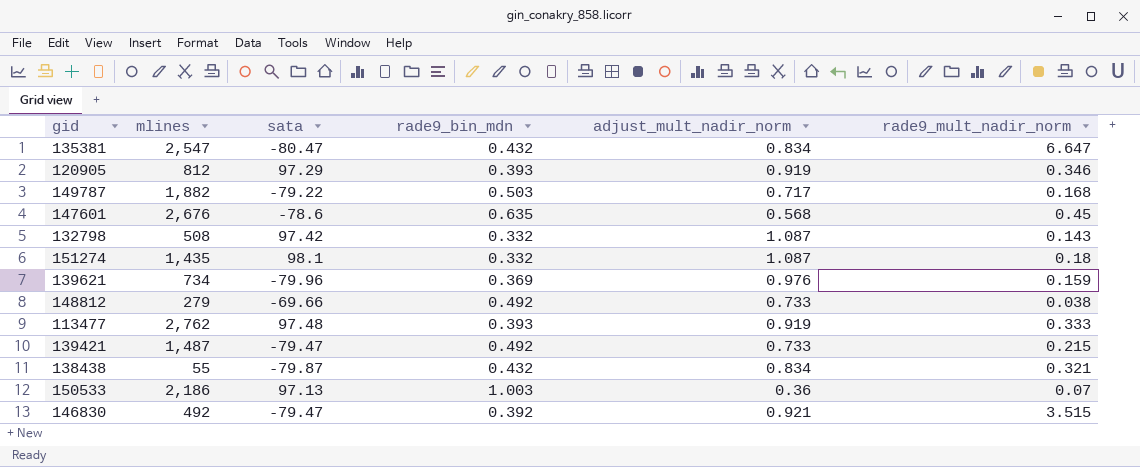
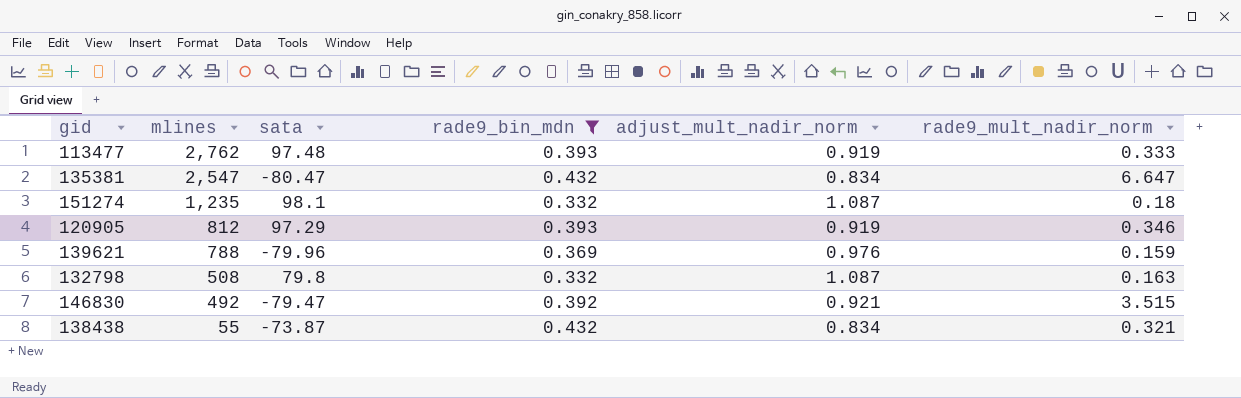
filter: none -> rade9_bin_mdn <= 0.432
row order: none -> mlines descending
151274 | mlines: 1,435 -> 1,235
139621 | mlines: 734 -> 788
132798 | sata: 97.42 -> 79.8
132798 | rade9_mult_nadir_norm: 0.143 -> 0.163
138438 | sata: -79.87 -> -73.87

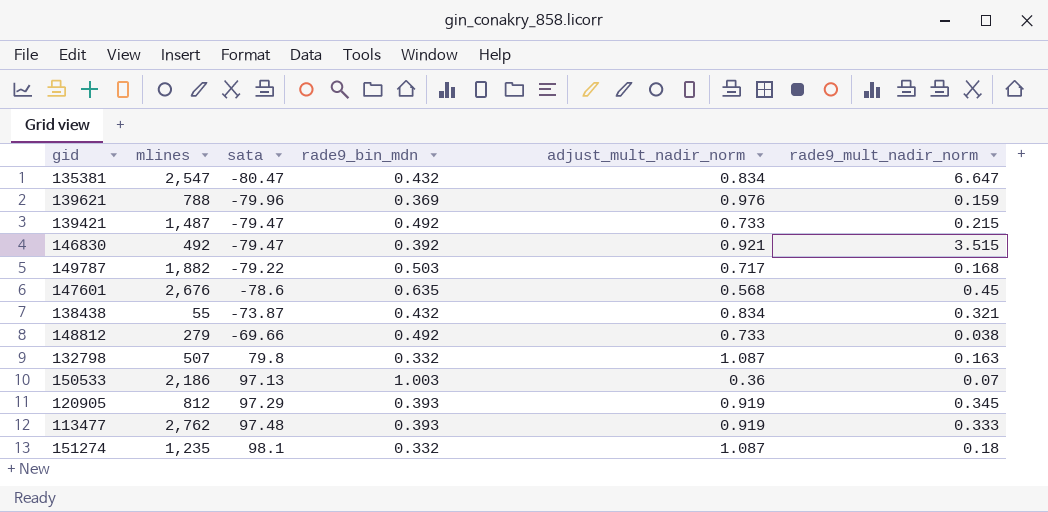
filter: rade9_bin_mdn <= 0.432 -> none
row order: mlines descending -> sata ascending
132798 | mlines: 508 -> 507
120905 | rade9_mult_nadir_norm: 0.346 -> 0.345

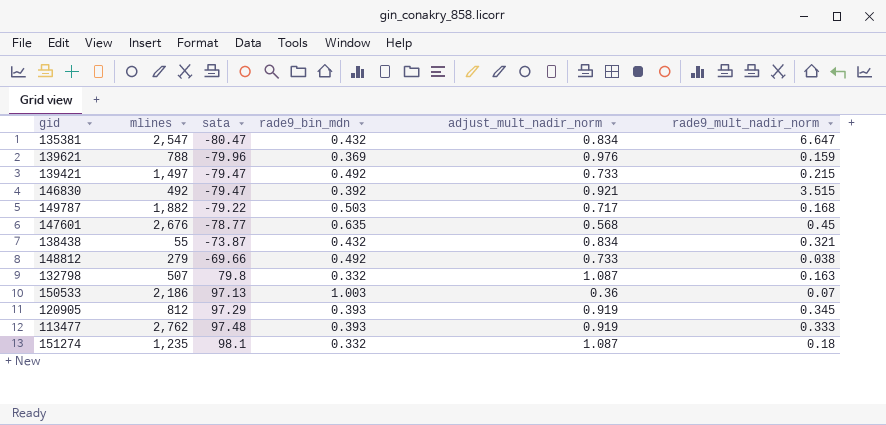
139421 | mlines: 1,487 -> 1,497
147601 | sata: -78.6 -> -78.77

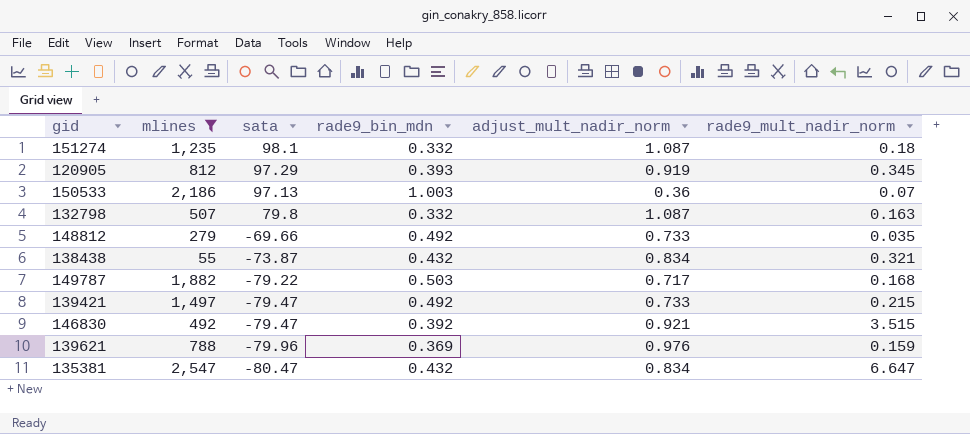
filter: none -> mlines <= 2,547
row order: sata ascending -> sata descending
148812 | rade9_mult_nadir_norm: 0.038 -> 0.035

